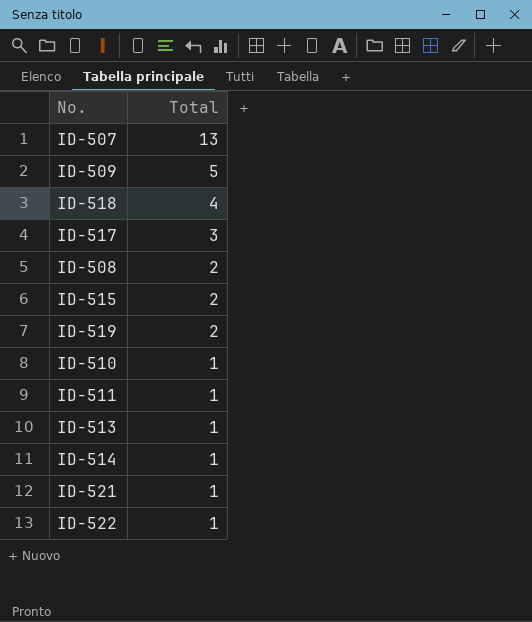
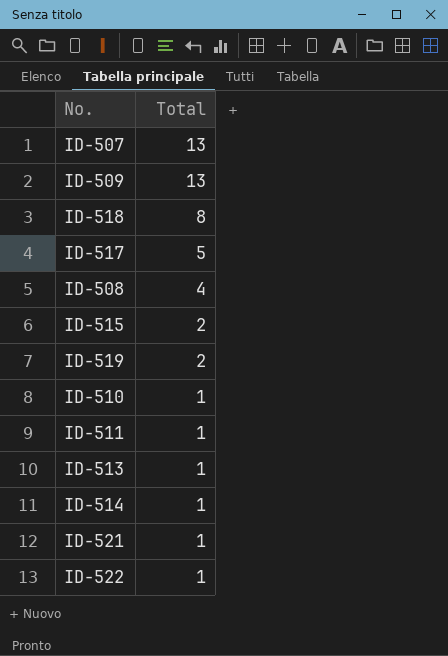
ID-509 | Total: 5 -> 13
ID-518 | Total: 4 -> 8
ID-517 | Total: 3 -> 5
ID-508 | Total: 2 -> 4

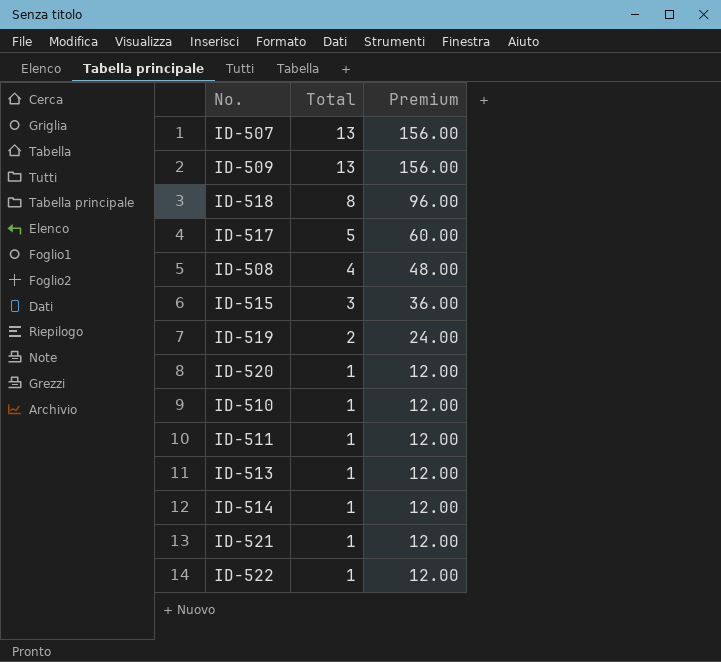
column Premium | formula: none -> [Total] * 12
ID-515 | Total: 2 -> 3
row ID-520: none -> 1 | 12.00

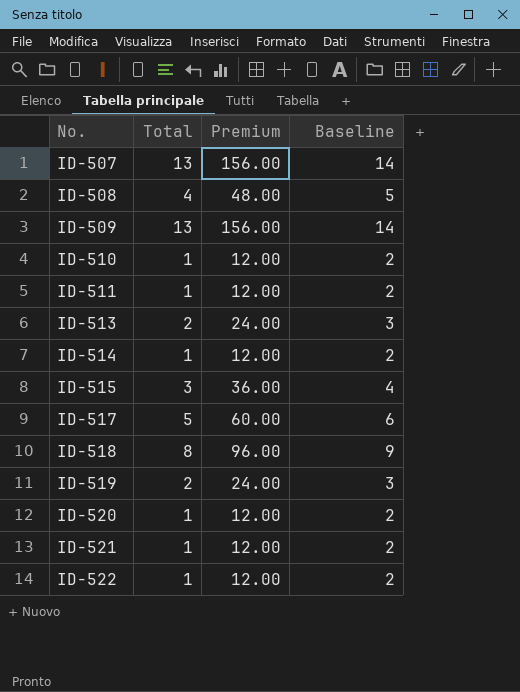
row order: Total descending -> No. ascending
column Baseline | formula: none -> [Total] + 1
ID-513 | Total: 1 -> 2
ID-513 | Premium: 12.00 -> 24.00

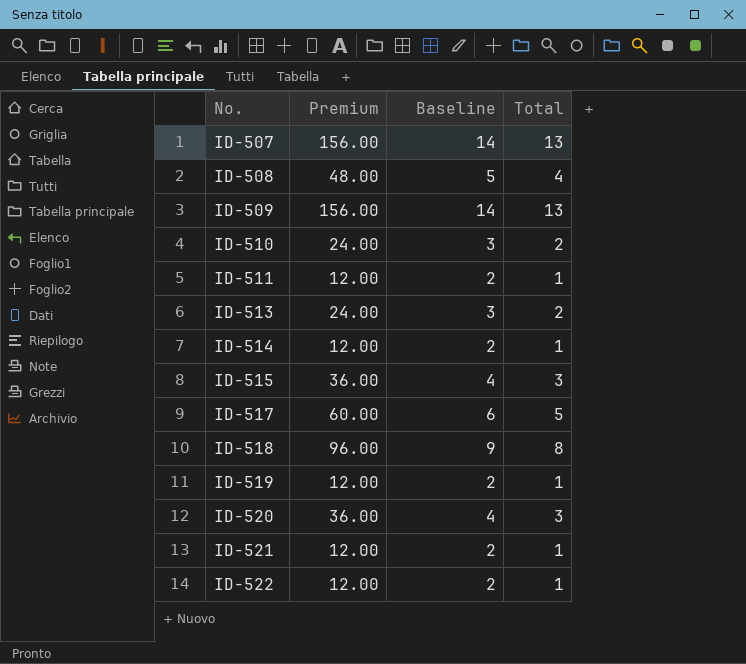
column Total | position: 2 -> 4
ID-510 | Premium: 12.00 -> 24.00
ID-510 | Baseline: 2 -> 3
ID-510 | Total: 1 -> 2
ID-519 | Premium: 24.00 -> 12.00
ID-519 | Baseline: 3 -> 2
ID-519 | Total: 2 -> 1
ID-520 | Premium: 12.00 -> 36.00
ID-520 | Baseline: 2 -> 4
ID-520 | Total: 1 -> 3

